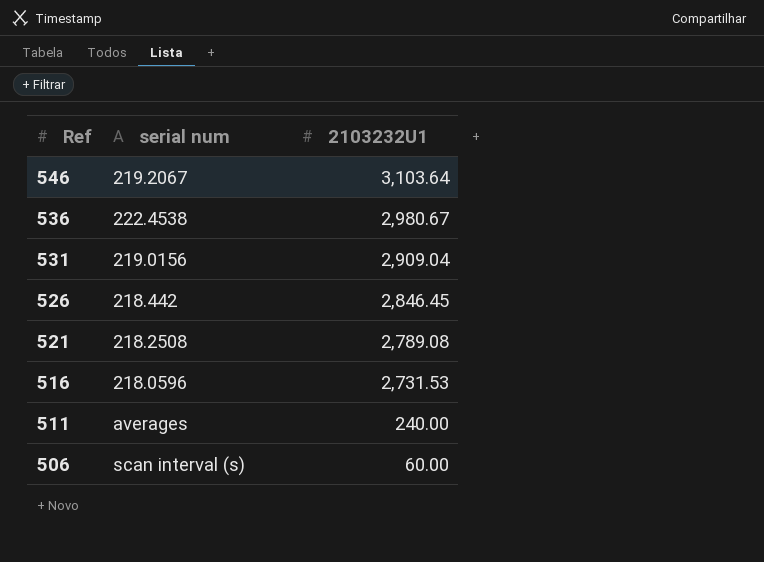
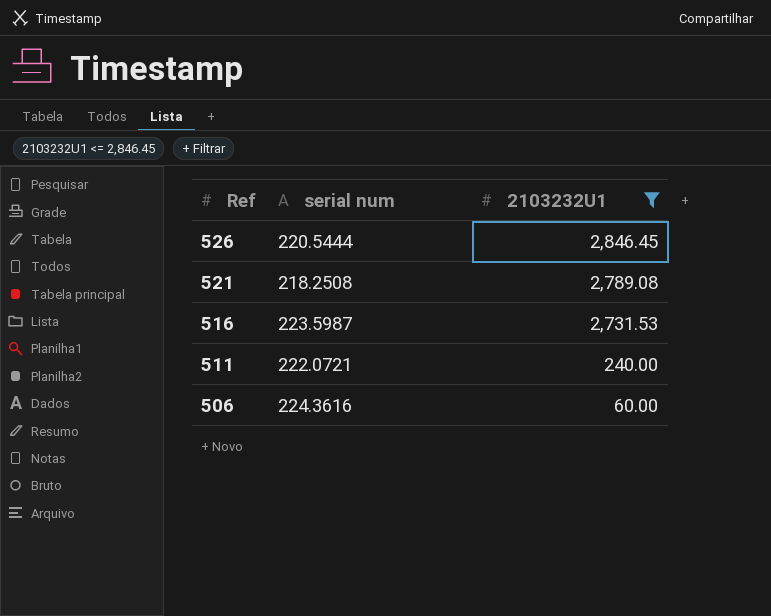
filter: none -> 2103232U1 <= 2,846.45
526 | serial num: 218.442 -> 220.5444
516 | serial num: 218.0596 -> 223.5987
511 | serial num: averages -> 222.0721
506 | serial num: scan interval (s) -> 224.3616

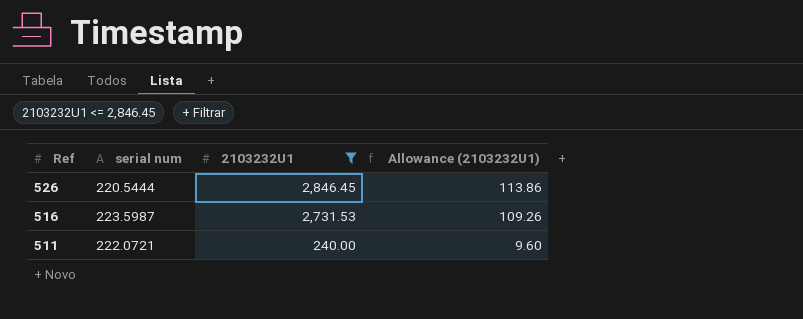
column Allowance (2103232U1) | formula: none -> [2103232U1] * 0.04
row 521: 218.2508 | 2,789.08 -> none
row 506: 224.3616 | 60.00 -> none

